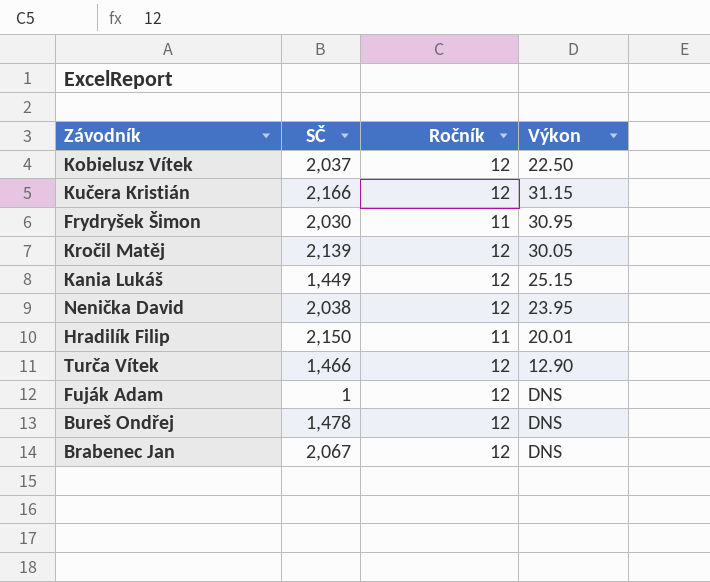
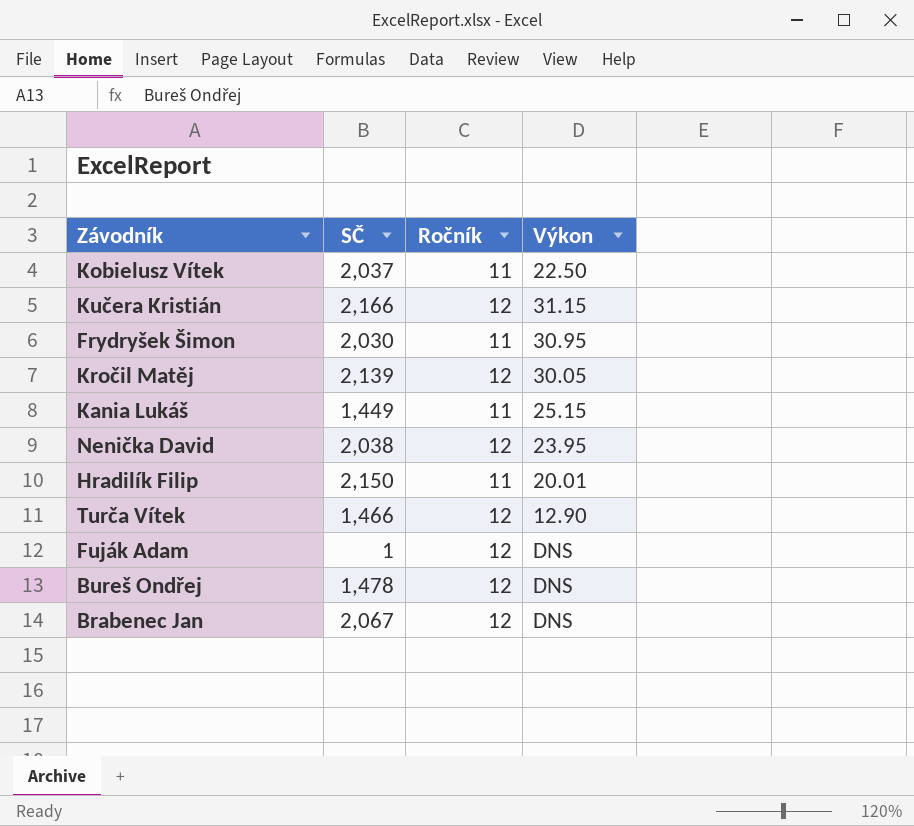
Kobielusz Vítek | Ročník: 12 -> 11
Kania Lukáš | Ročník: 12 -> 11

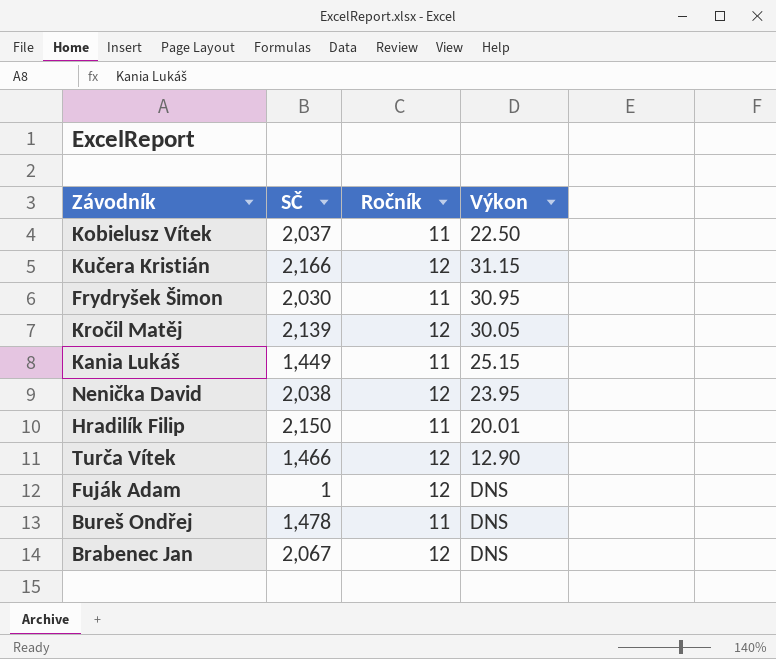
Bureš Ondřej | Ročník: 12 -> 11

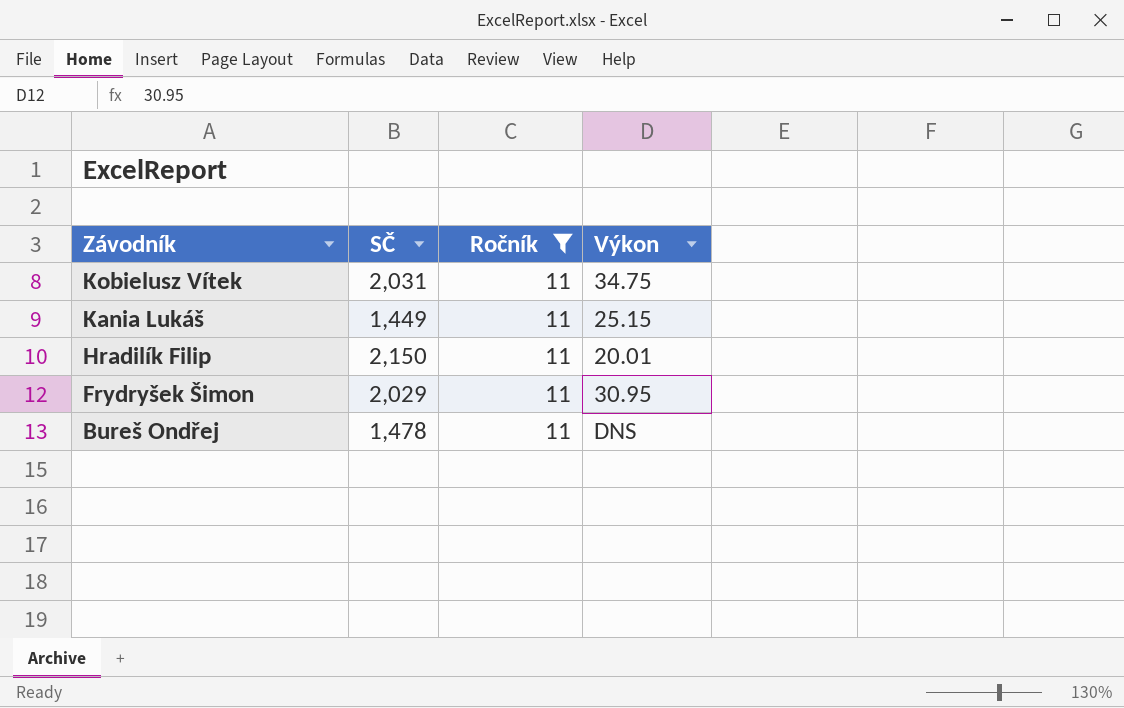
filter: none -> Ročník = 11
row order: none -> Závodník descending
Kobielusz Vítek | SČ: 2,037 -> 2,031
Kobielusz Vítek | Výkon: 22.50 -> 34.75
Frydryšek Šimon | SČ: 2,030 -> 2,029

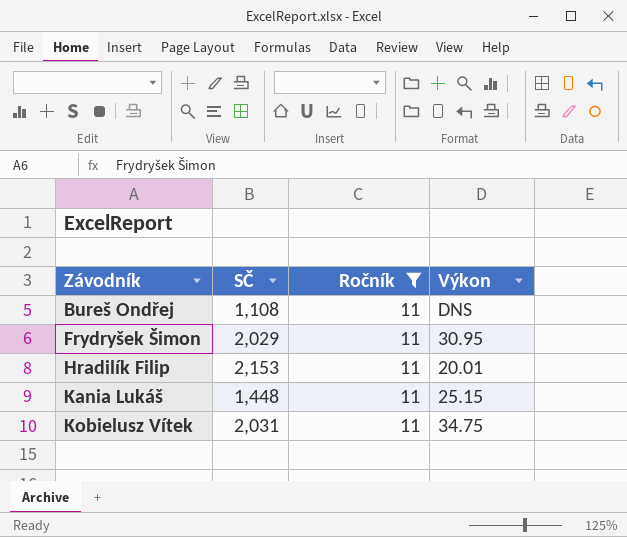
row order: Závodník descending -> Závodník ascending
Bureš Ondřej | SČ: 1,478 -> 1,108
Hradilík Filip | SČ: 2,150 -> 2,153
Kania Lukáš | SČ: 1,449 -> 1,448

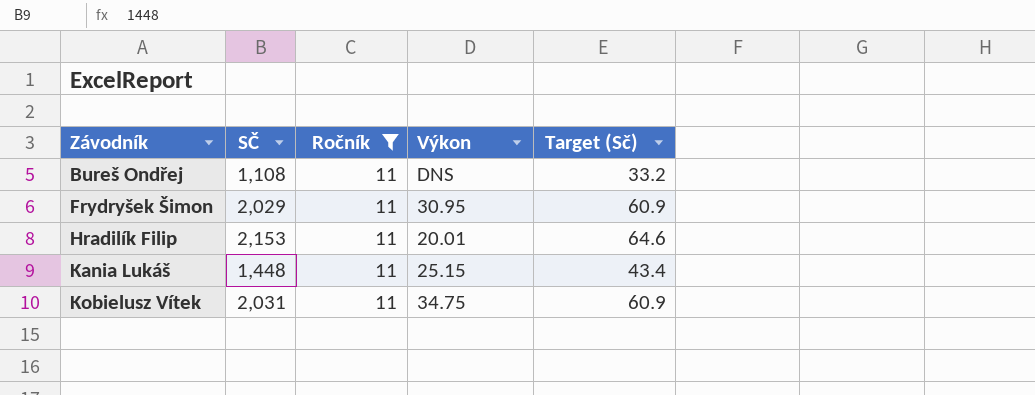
column Target (Sč) | formula: none -> [SČ] * 0.03

